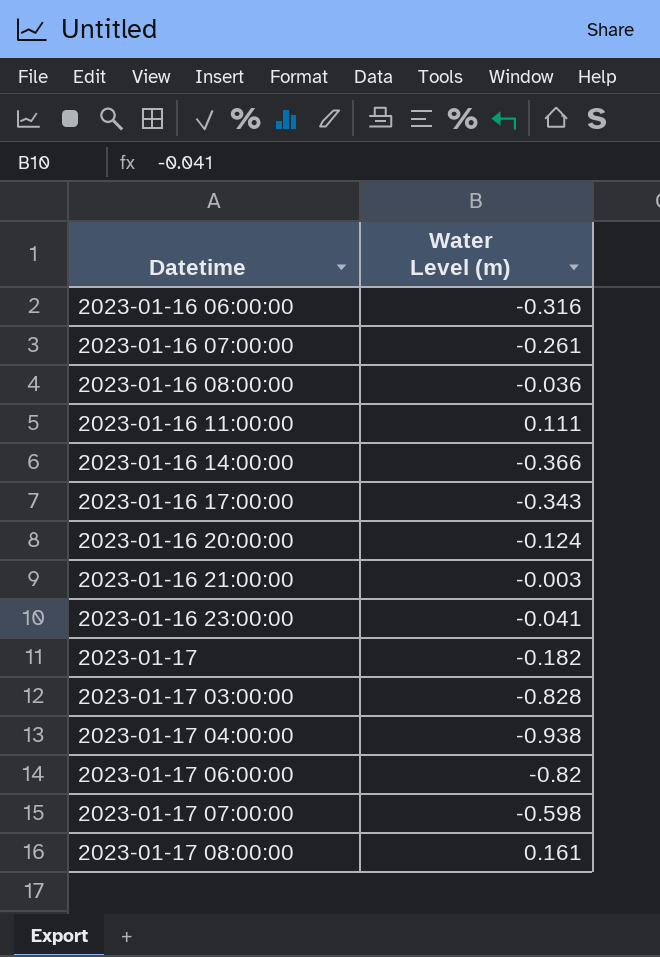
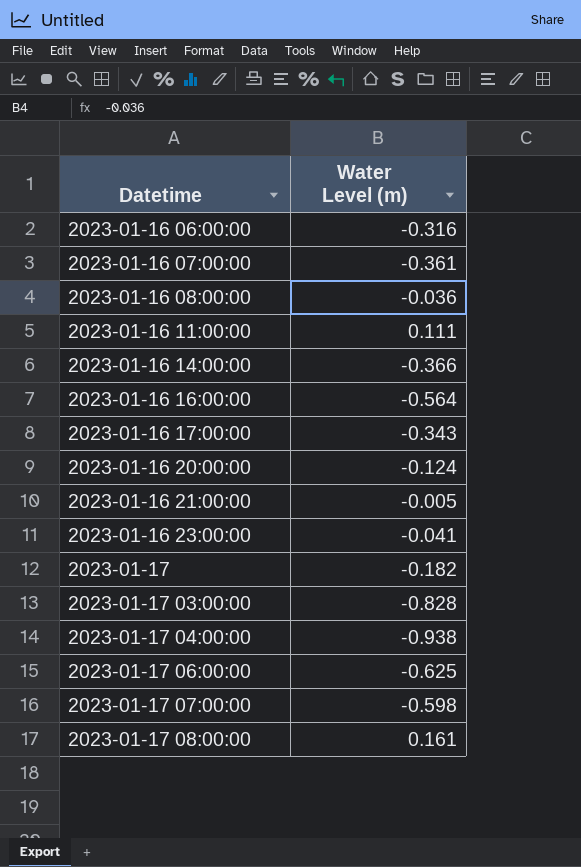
2023-01-16 07:00:00 | Water Level (m): -0.261 -> -0.361
row 2023-01-16 16:00:00: none -> -0.564
2023-01-16 21:00:00 | Water Level (m): -0.003 -> -0.005
2023-01-17 06:00:00 | Water Level (m): -0.82 -> -0.625

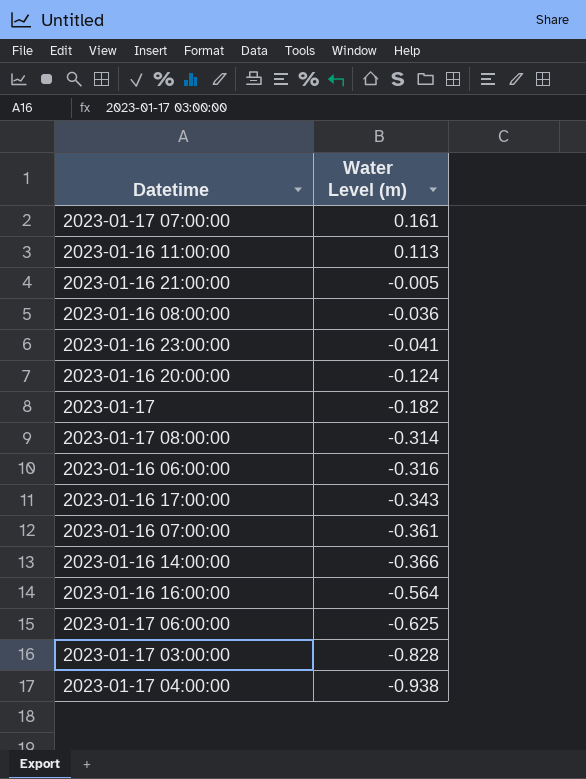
row order: Datetime ascending -> Water Level (m) descending
2023-01-17 07:00:00 | Water Level (m): -0.598 -> 0.161
2023-01-16 11:00:00 | Water Level (m): 0.111 -> 0.113
2023-01-17 08:00:00 | Water Level (m): 0.161 -> -0.314

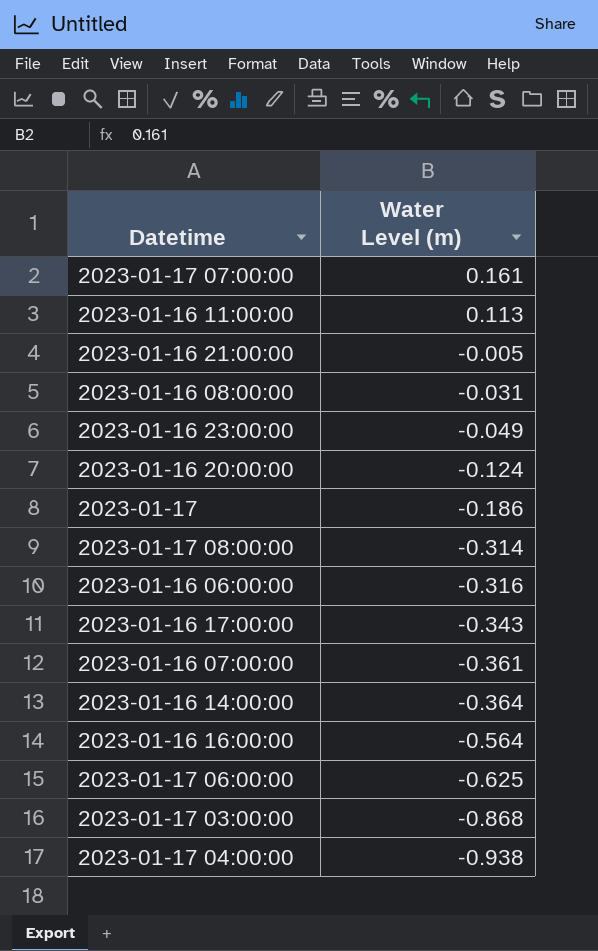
2023-01-16 08:00:00 | Water Level (m): -0.036 -> -0.031
2023-01-16 23:00:00 | Water Level (m): -0.041 -> -0.049
2023-01-17 | Water Level (m): -0.182 -> -0.186
2023-01-16 14:00:00 | Water Level (m): -0.366 -> -0.364
2023-01-17 03:00:00 | Water Level (m): -0.828 -> -0.868

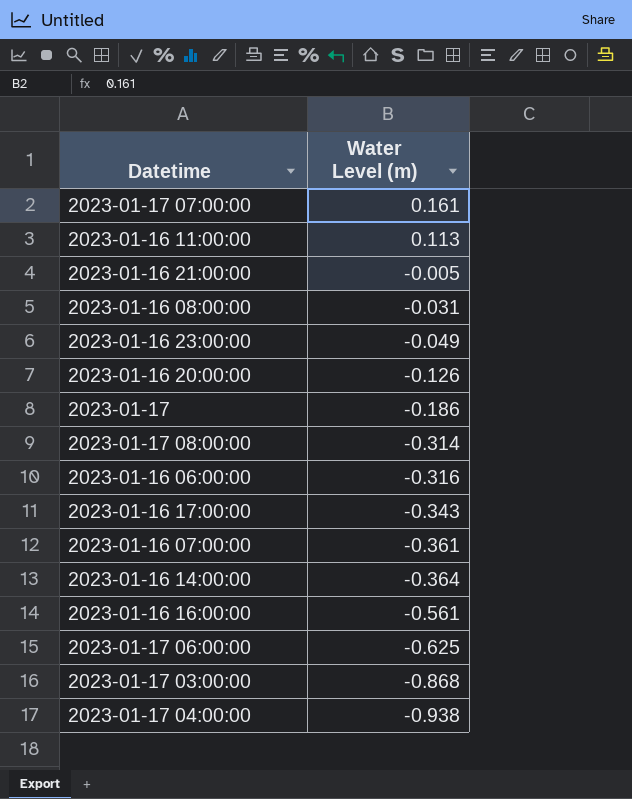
2023-01-16 20:00:00 | Water Level (m): -0.124 -> -0.126
2023-01-16 16:00:00 | Water Level (m): -0.564 -> -0.561

